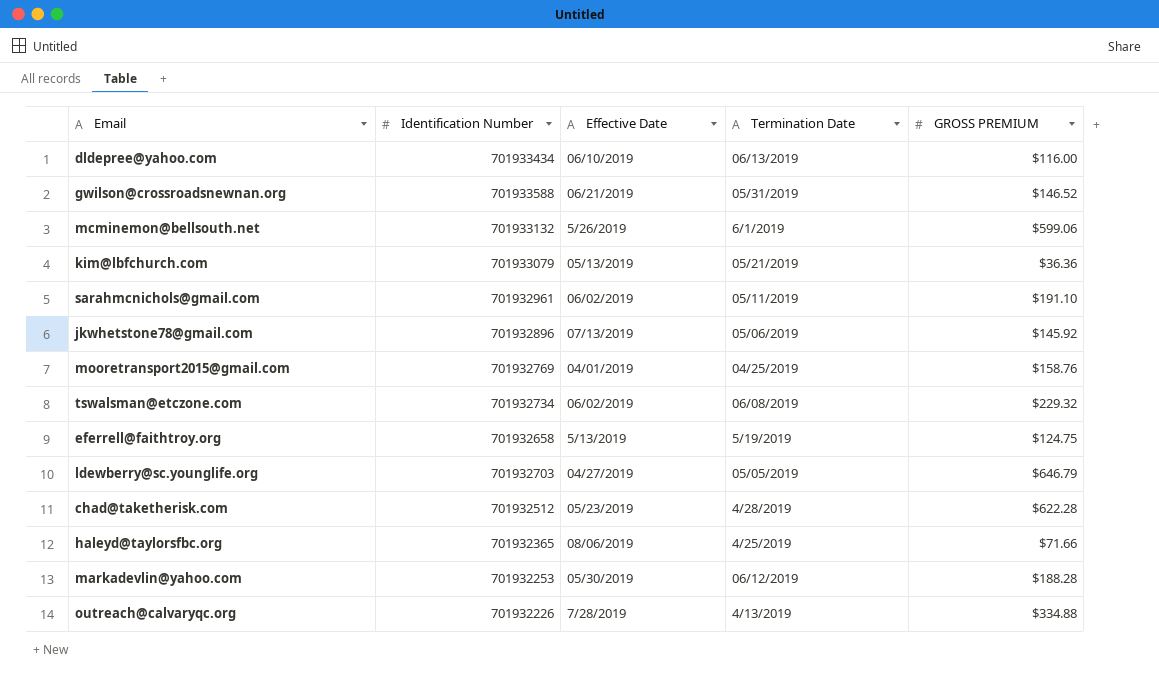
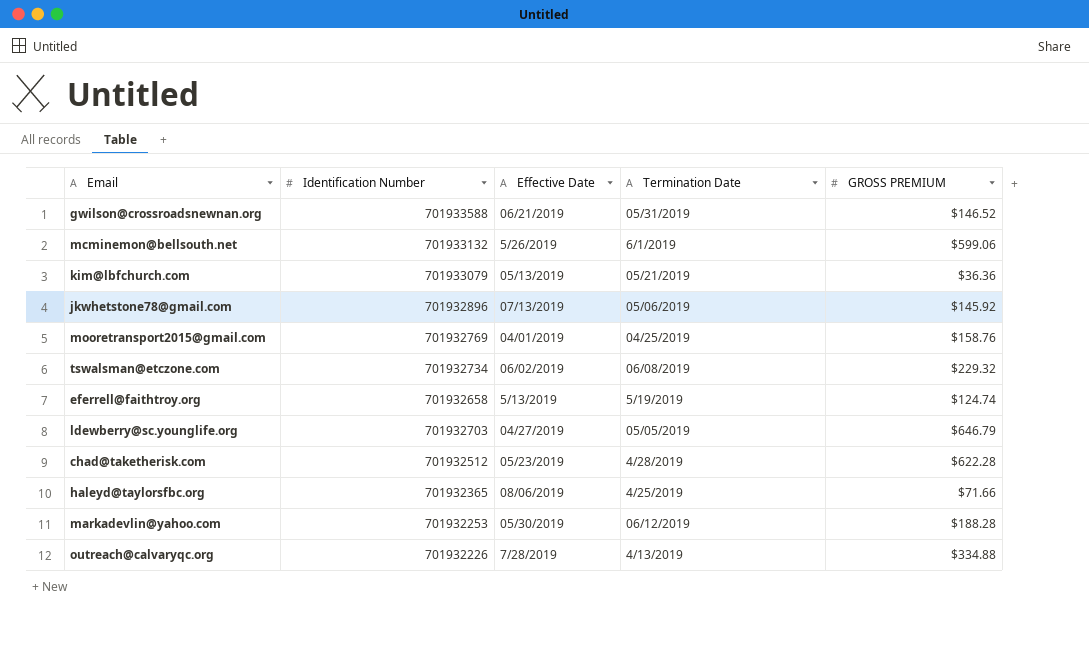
row dldepree@yahoo.com: 701933434 | 06/10/2019 | 06/13/2019 | $116.00 -> none
row sarahmcnichols@gmail.com: 701932961 | 06/02/2019 | 05/11/2019 | $191.10 -> none
eferrell@faithtroy.org | GROSS PREMIUM: $124.75 -> $124.74

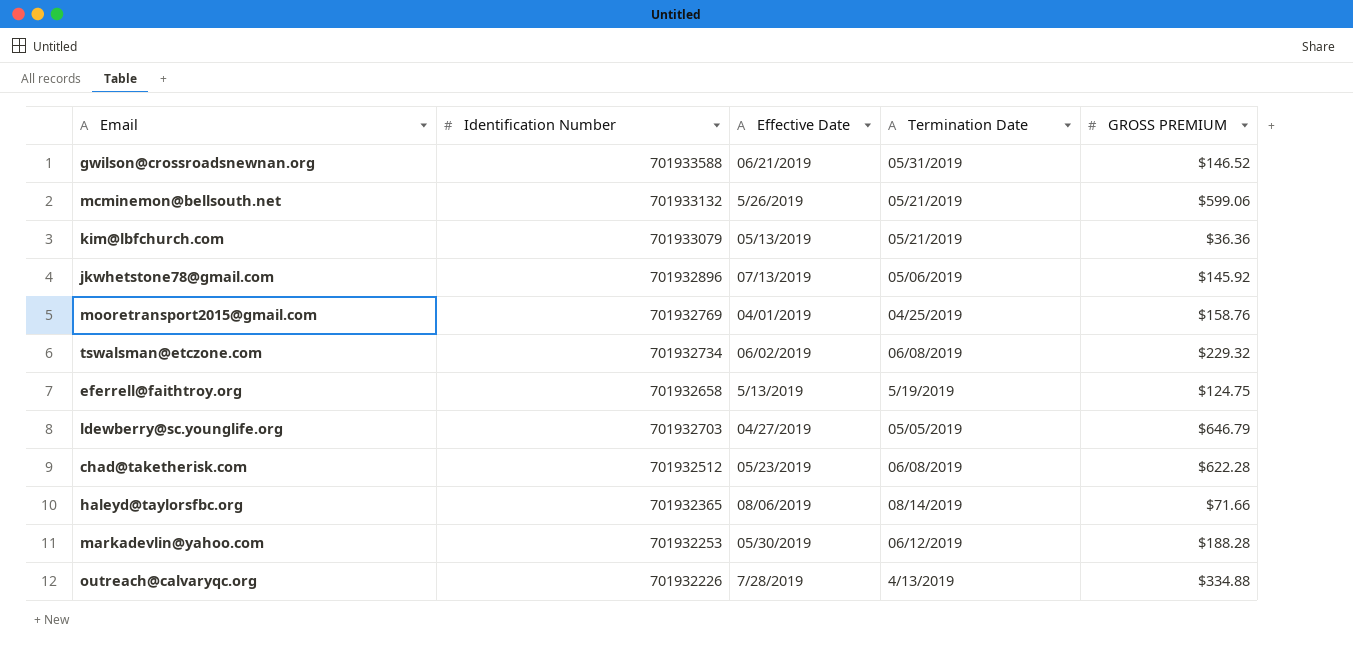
mcminemon@bellsouth.net | Termination Date: 6/1/2019 -> 05/21/2019
eferrell@faithtroy.org | GROSS PREMIUM: $124.74 -> $124.75
chad@taketherisk.com | Termination Date: 4/28/2019 -> 06/08/2019
haleyd@taylorsfbc.org | Termination Date: 4/25/2019 -> 08/14/2019

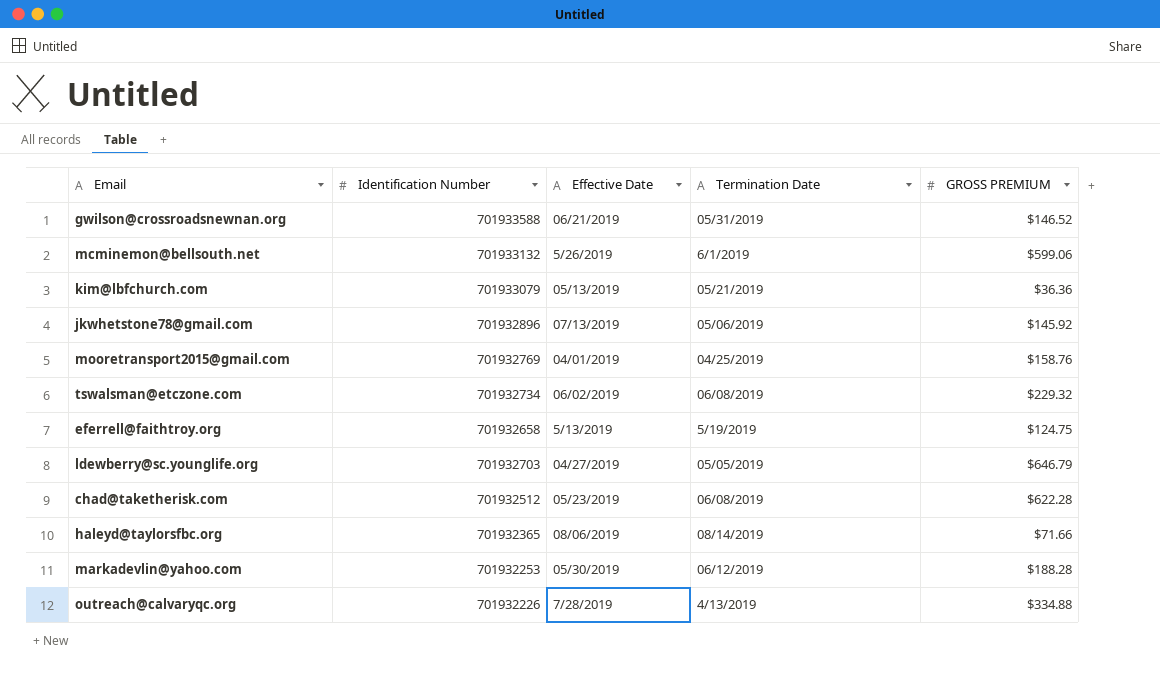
mcminemon@bellsouth.net | Termination Date: 05/21/2019 -> 6/1/2019

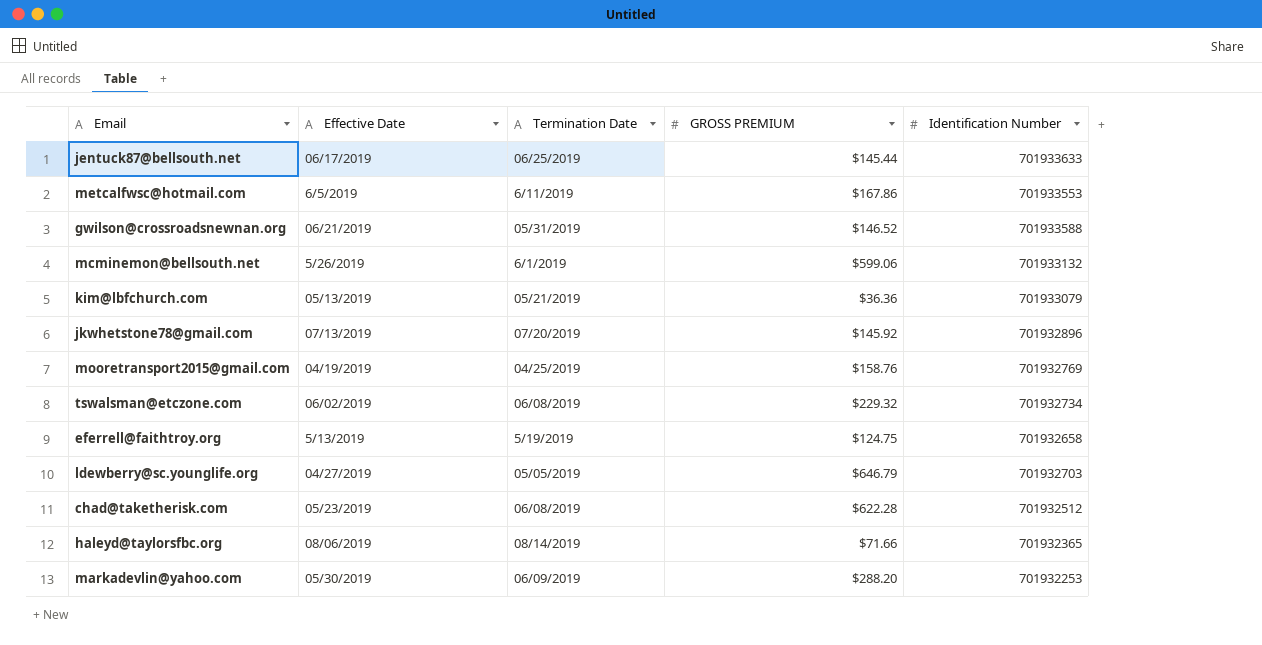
column Identification Number | position: 2 -> 5
row outreach@calvaryqc.org: 701932226 | 7/28/2019 | 4/13/2019 | $334.88 -> none
row jentuck87@bellsouth.net: none -> 06/17/2019 | 06/25/2019 | $145.44 | 701933633
row metcalfwsc@hotmail.com: none -> 6/5/2019 | 6/11/2019 | $167.86 | 701933553
jkwhetstone78@gmail.com | Termination Date: 05/06/2019 -> 07/20/2019
mooretransport2015@gmail.com | Effective Date: 04/01/2019 -> 04/19/2019
markadevlin@yahoo.com | Termination Date: 06/12/2019 -> 06/09/2019
markadevlin@yahoo.com | GROSS PREMIUM: $188.28 -> $288.20

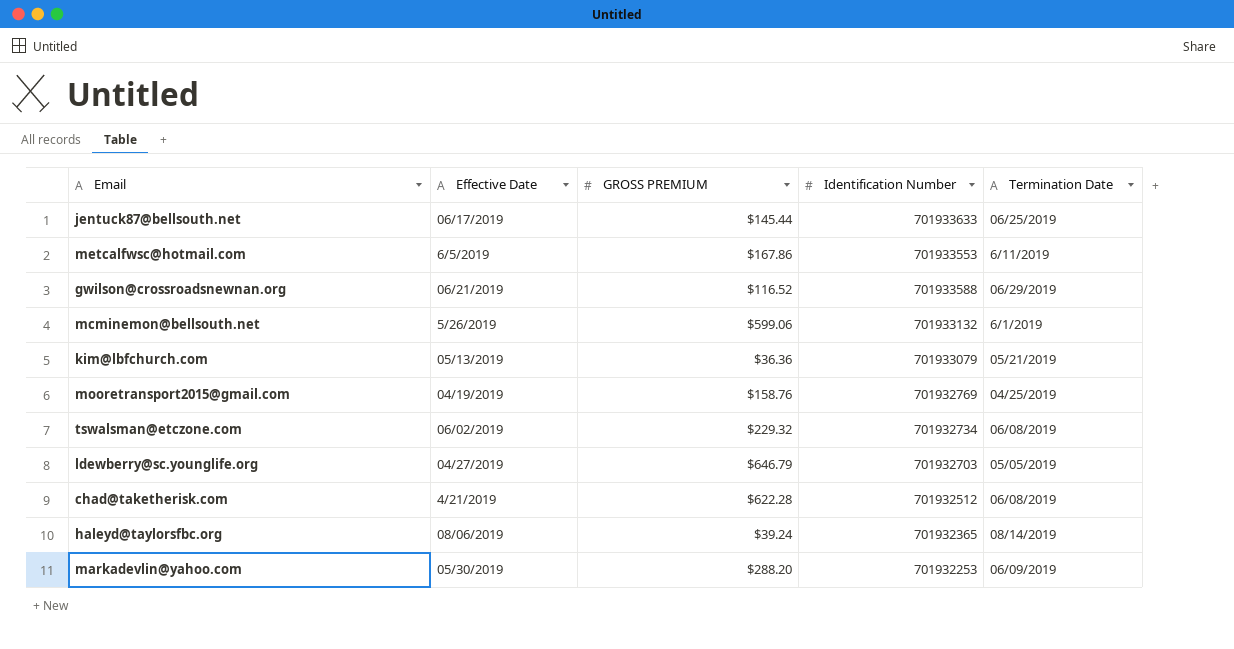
column Termination Date | position: 3 -> 5
row jkwhetstone78@gmail.com: 07/13/2019 | 07/20/2019 | $145.92 | 701932896 -> none
row eferrell@faithtroy.org: 5/13/2019 | 5/19/2019 | $124.75 | 701932658 -> none
gwilson@crossroadsnewnan.org | GROSS PREMIUM: $146.52 -> $116.52
gwilson@crossroadsnewnan.org | Termination Date: 05/31/2019 -> 06/29/2019
chad@taketherisk.com | Effective Date: 05/23/2019 -> 4/21/2019
haleyd@taylorsfbc.org | GROSS PREMIUM: $71.66 -> $39.24

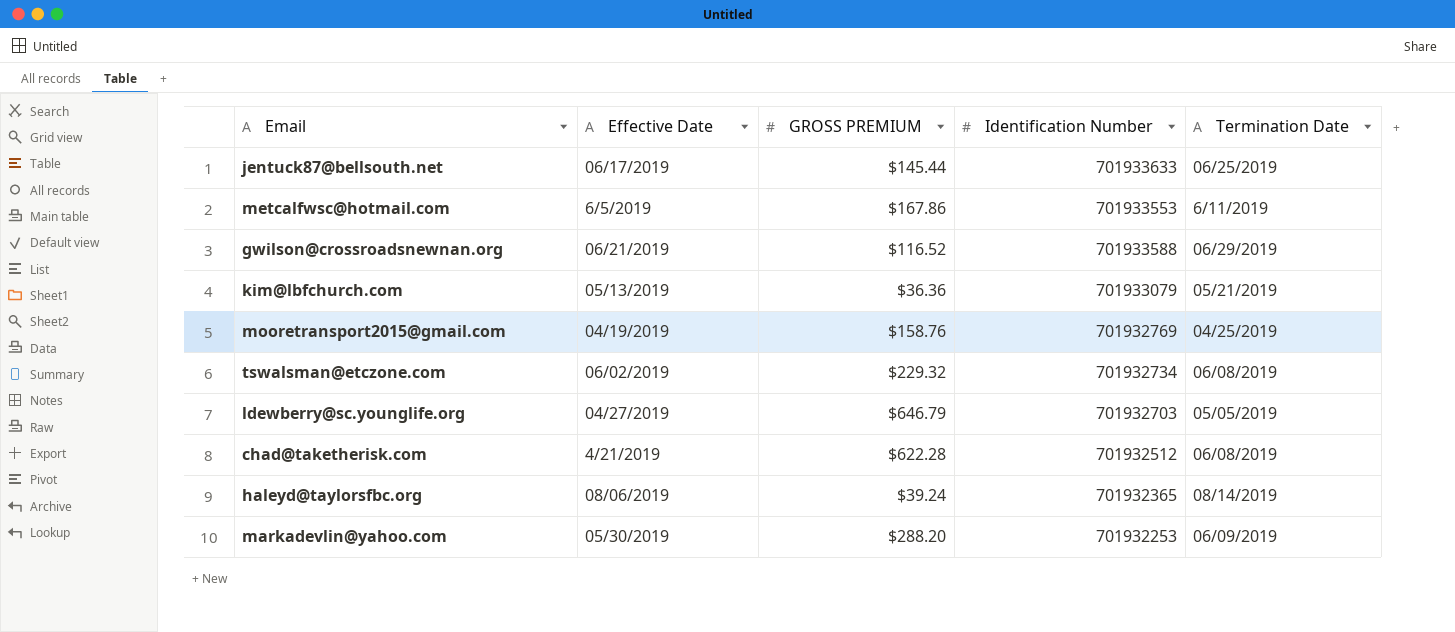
row mcminemon@bellsouth.net: 5/26/2019 | $599.06 | 701933132 | 6/1/2019 -> none

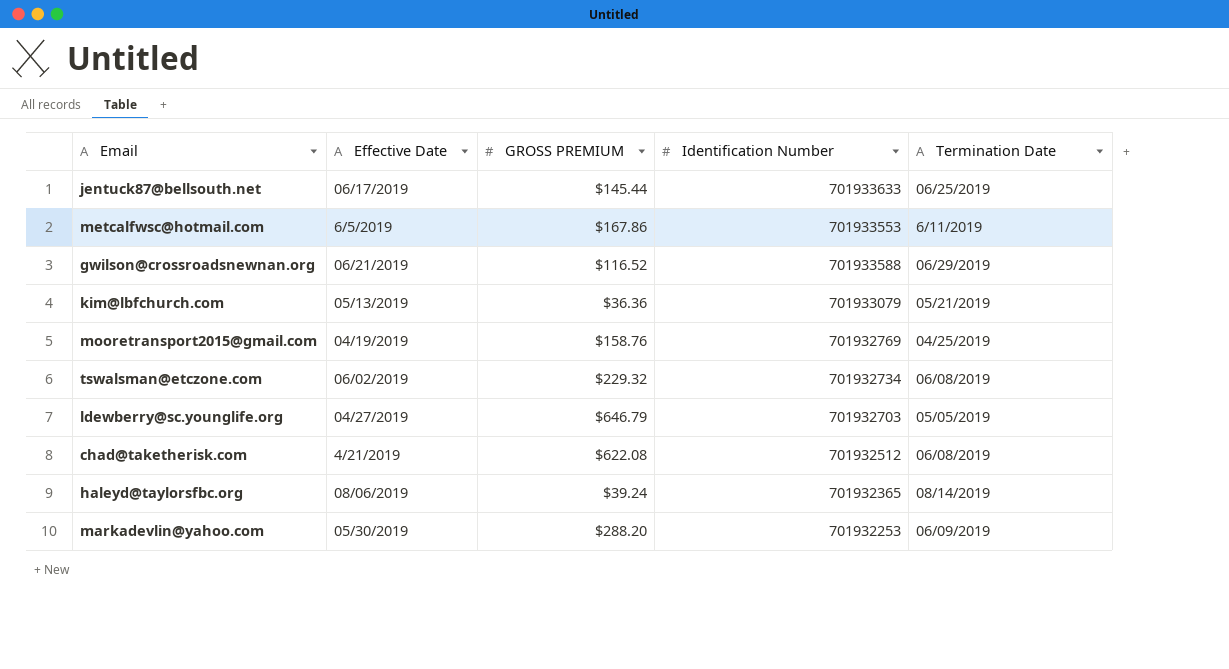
chad@taketherisk.com | GROSS PREMIUM: $622.28 -> $622.08

